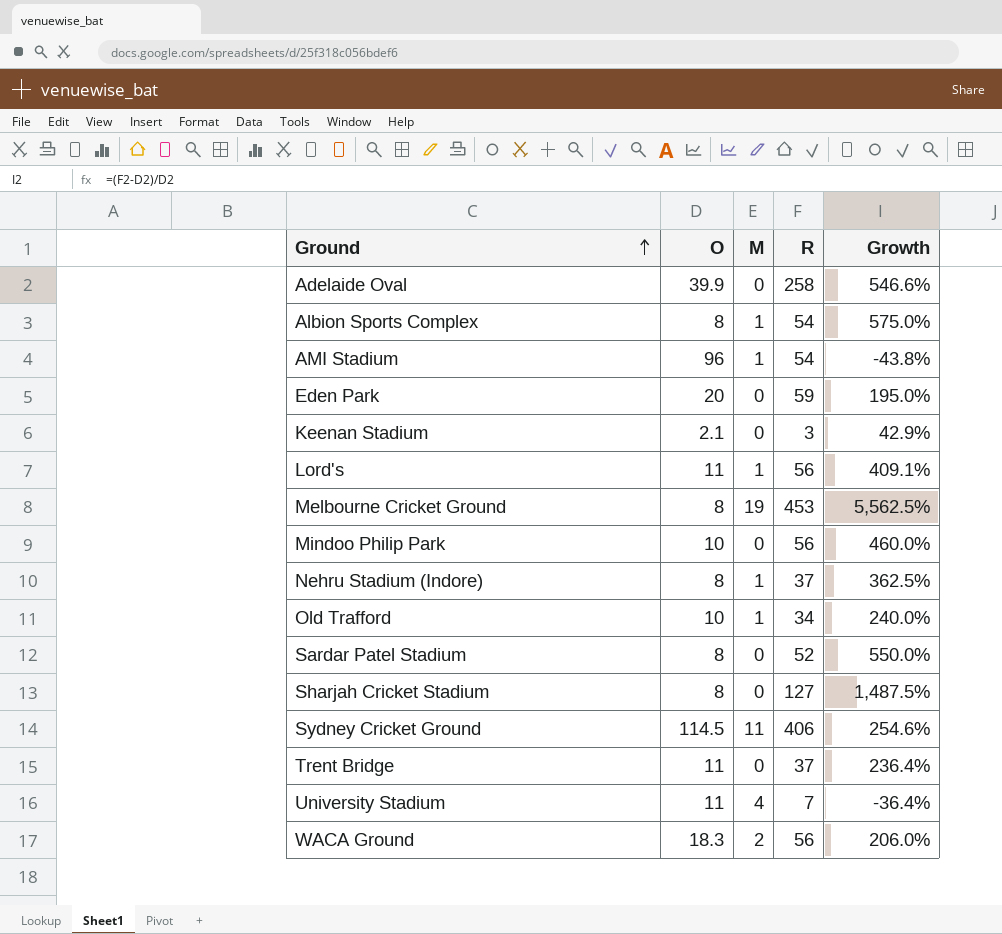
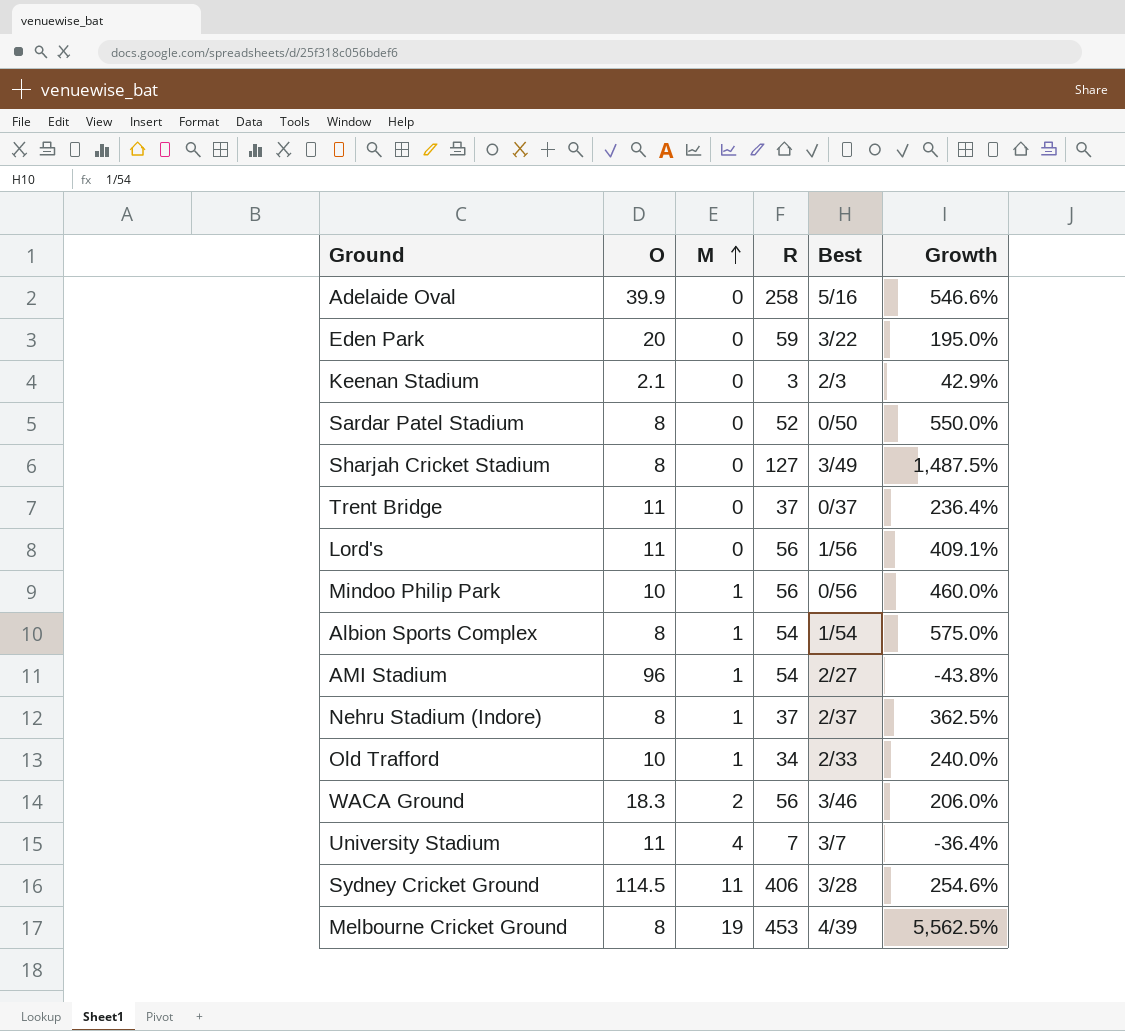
row order: Ground ascending -> M ascending
column Best | position: none -> 5
Lord's | M: 1 -> 0
Mindoo Philip Park | M: 0 -> 1

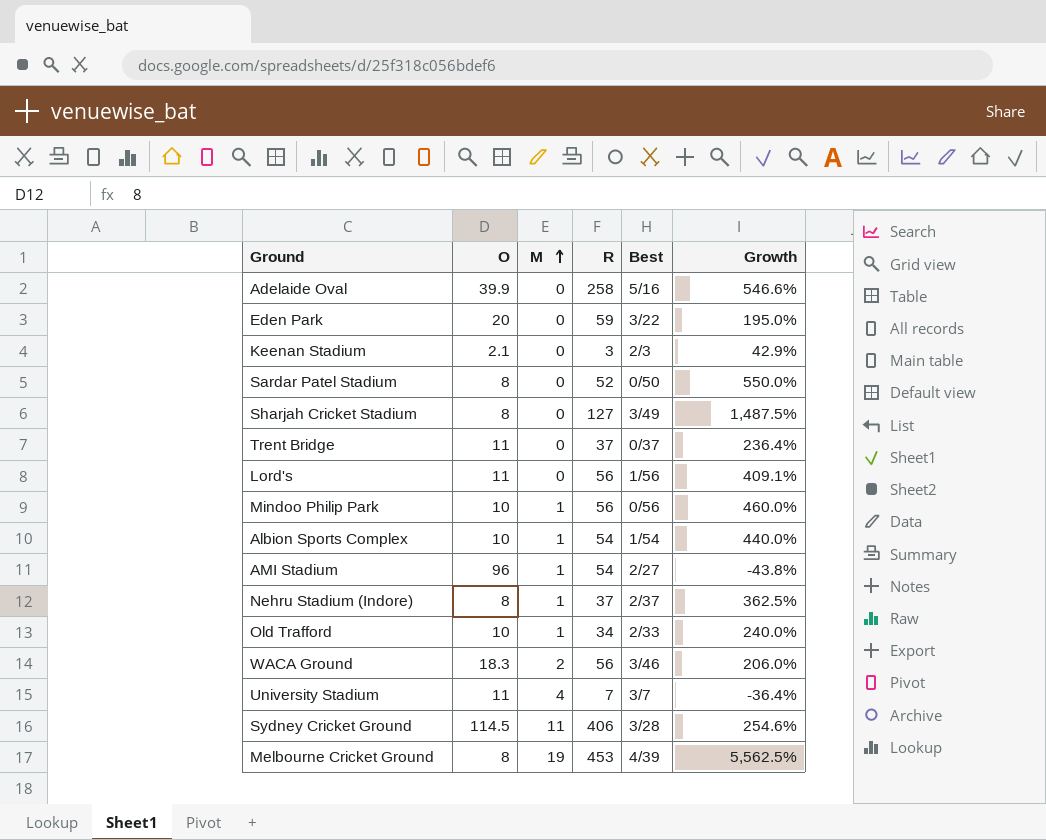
Albion Sports Complex | O: 8 -> 10
Albion Sports Complex | Growth: 575.0% -> 440.0%

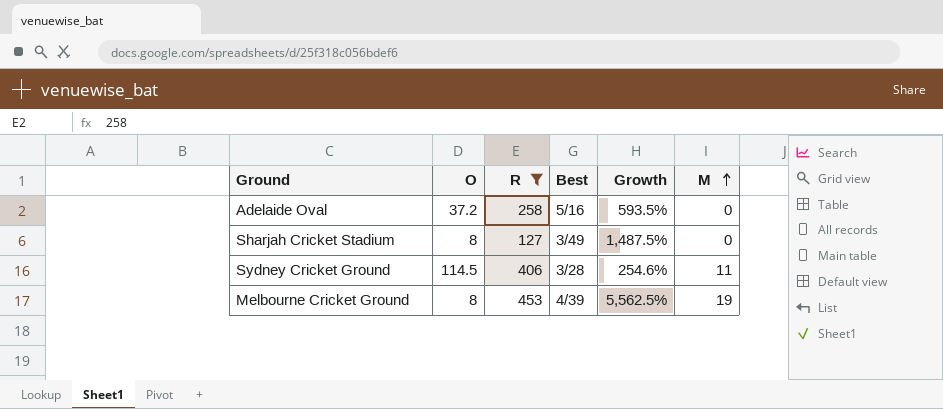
filter: none -> R >= 127
column M | position: 3 -> 6
Adelaide Oval | O: 39.9 -> 37.2
Adelaide Oval | Growth: 546.6% -> 593.5%

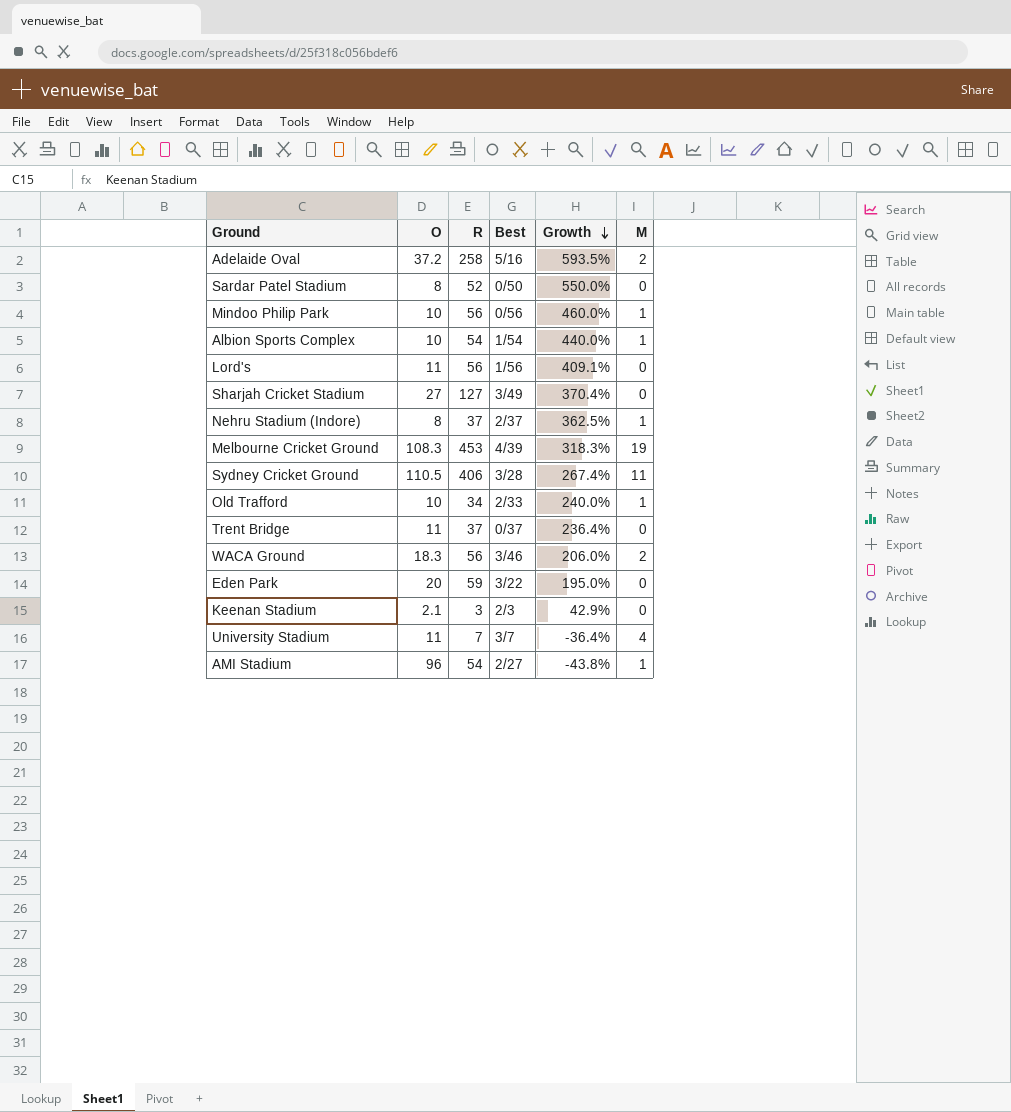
filter: R >= 127 -> none
row order: M ascending -> Growth descending
Adelaide Oval | M: 0 -> 2
Sharjah Cricket Stadium | O: 8 -> 27
Sharjah Cricket Stadium | Growth: 1,487.5% -> 370.4%
Melbourne Cricket Ground | O: 8 -> 108.3
Melbourne Cricket Ground | Growth: 5,562.5% -> 318.3%
Sydney Cricket Ground | O: 114.5 -> 110.5
Sydney Cricket Ground | Growth: 254.6% -> 267.4%

